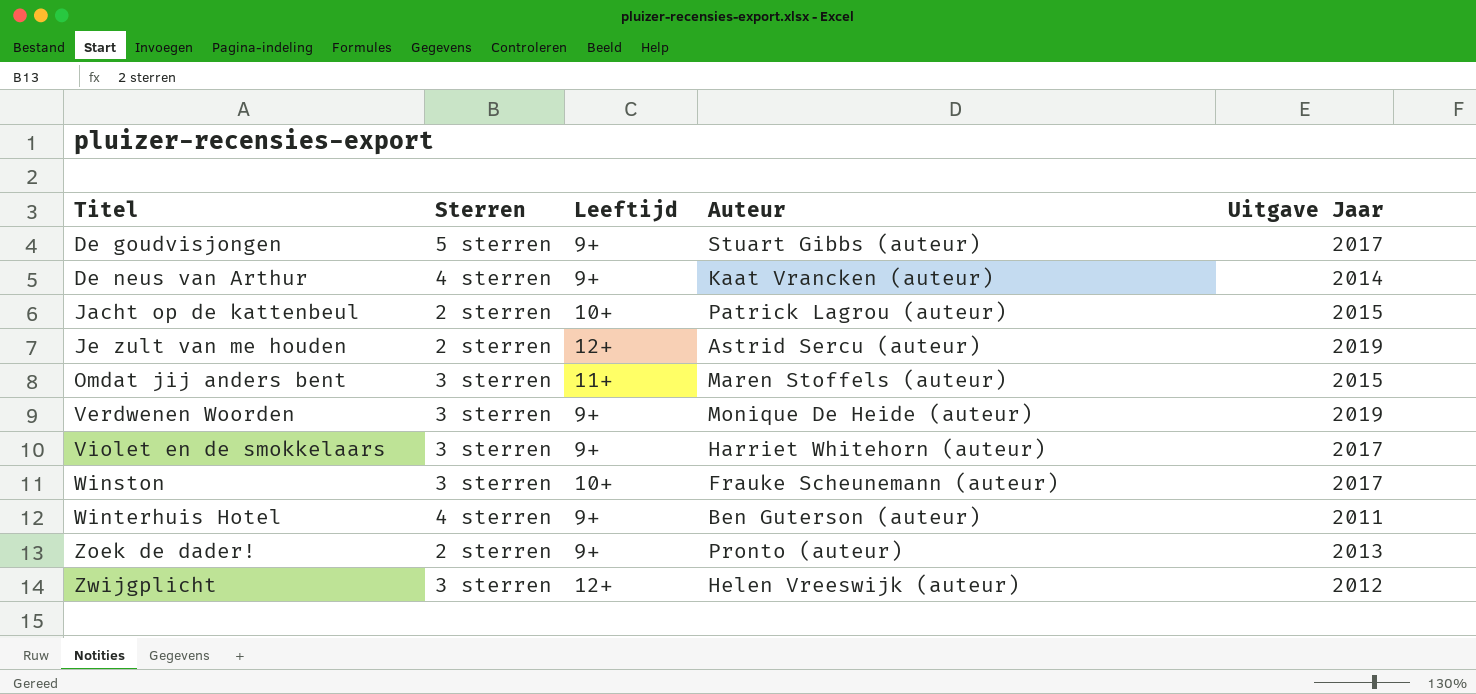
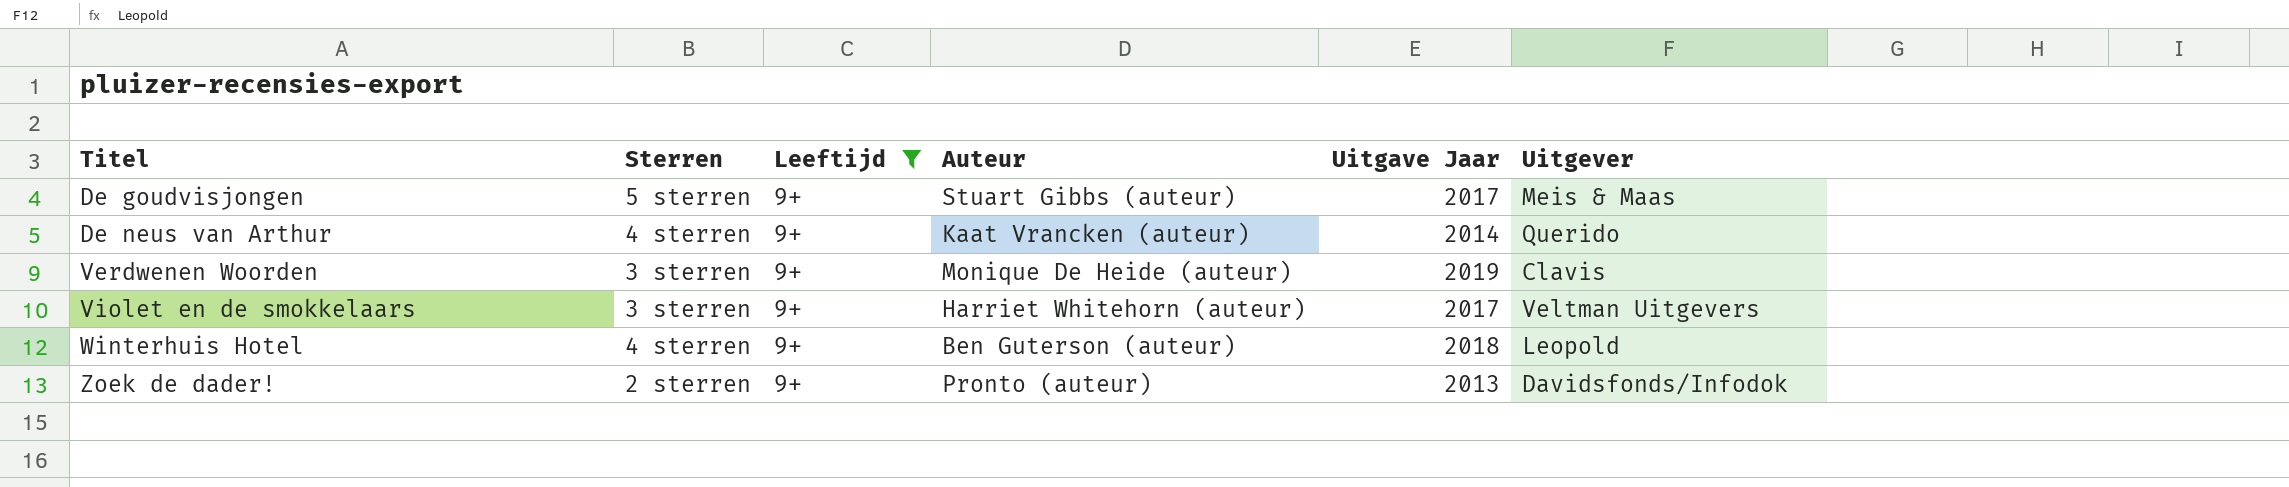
filter: none -> Leeftijd = 9+
column Uitgever | position: none -> 6
Winterhuis Hotel | Uitgave Jaar: 2011 -> 2018

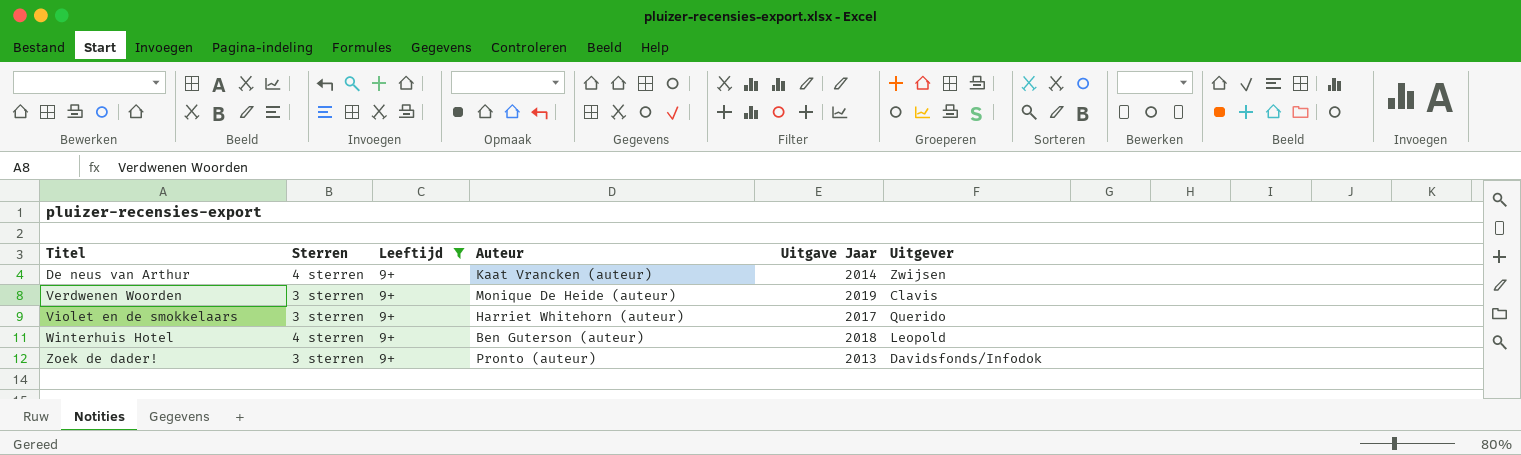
row De goudvisjongen: 5 sterren | 9+ | Stuart Gibbs (auteur) | 2017 | Meis & Maas -> none
De neus van Arthur | Uitgever: Querido -> Zwijsen
Violet en de smokkelaars | Uitgever: Veltman Uitgevers -> Querido
Zoek de dader! | Sterren: 2 sterren -> 3 sterren

